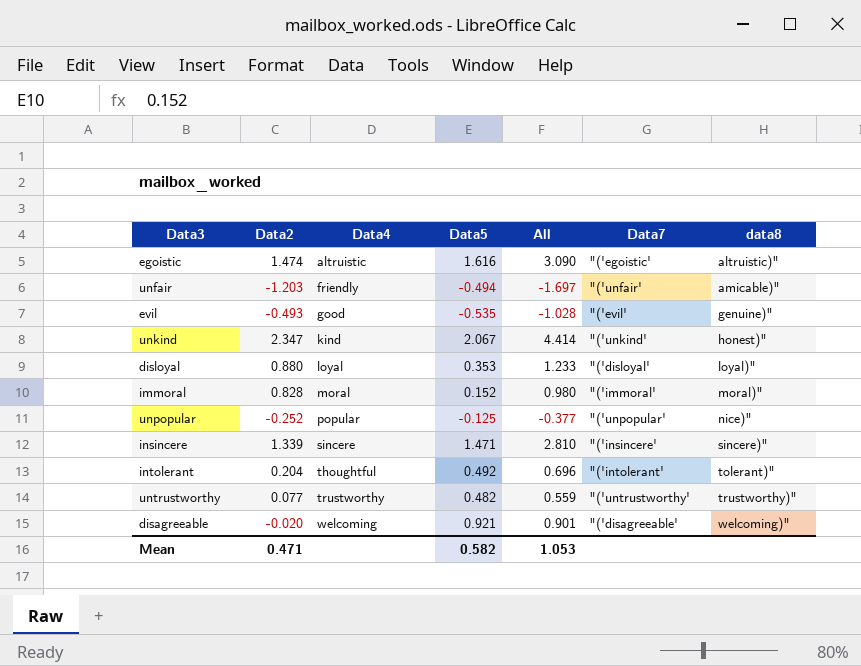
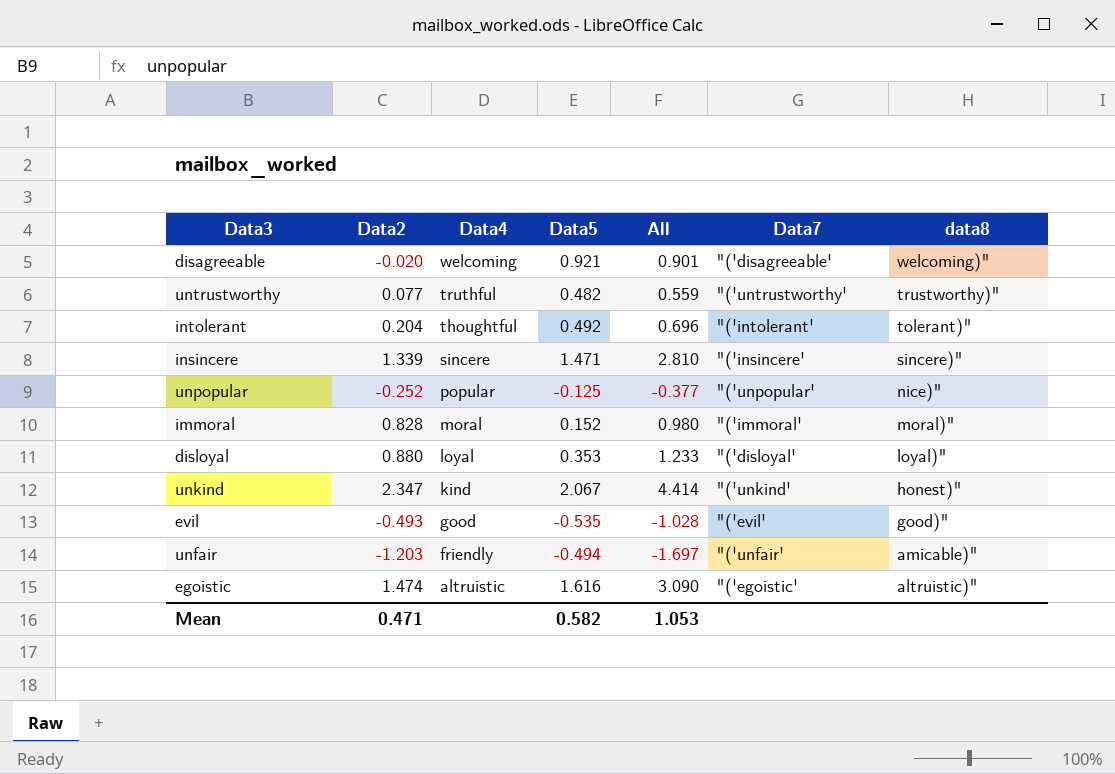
row order: Data4 ascending -> Data4 descending
untrustworthy | Data4: trustworthy -> truthful
evil | data8: genuine)" -> good)"

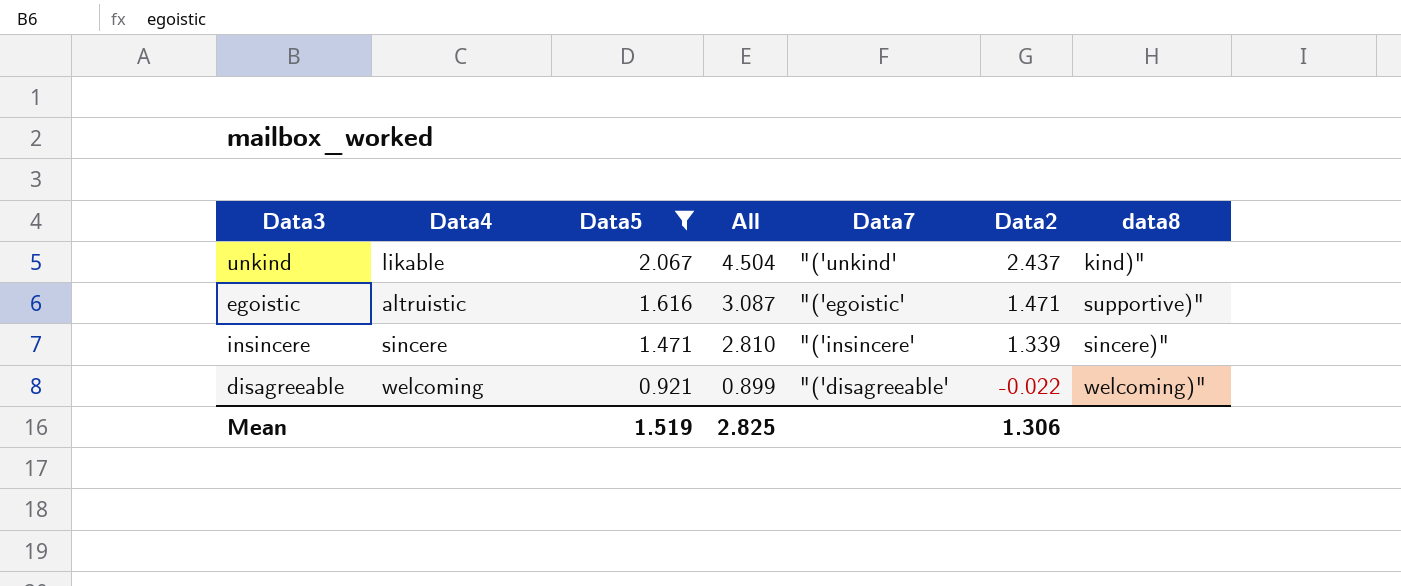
filter: none -> Data5 >= 0.921
row order: Data4 descending -> Data5 descending
column Data2 | position: 2 -> 6
unkind | Data4: kind -> likable
unkind | All: 4.414 -> 4.504
unkind | Data2: 2.347 -> 2.437
unkind | data8: honest)" -> kind)"
egoistic | All: 3.090 -> 3.087
egoistic | Data2: 1.474 -> 1.471
egoistic | data8: altruistic)" -> supportive)"
disagreeable | All: 0.901 -> 0.899
disagreeable | Data2: -0.020 -> -0.022
Mean | Data5: 0.582 -> 1.519
Mean | All: 1.053 -> 2.825
Mean | Data2: 0.471 -> 1.306

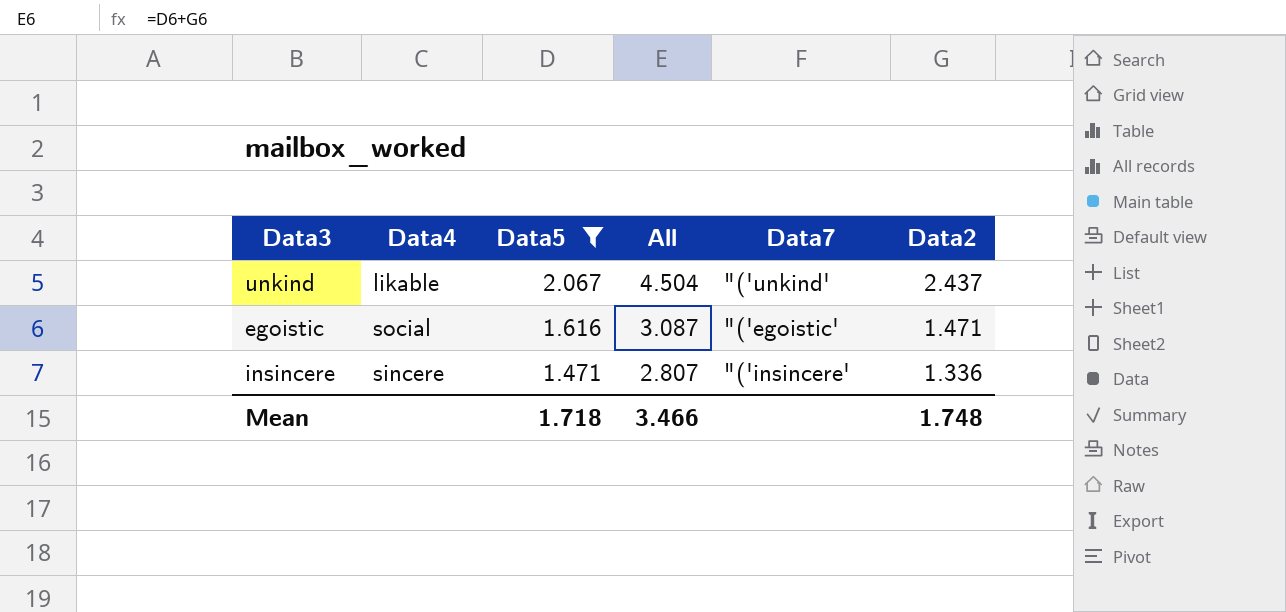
column data8 | position: 7 -> none
row disagreeable: welcoming | 0.921 | 0.899 | "('disagreeable' | -0.022 | welcoming)" -> none
egoistic | Data4: altruistic -> social
insincere | All: 2.810 -> 2.807
insincere | Data2: 1.339 -> 1.336
Mean | Data5: 1.519 -> 1.718
Mean | All: 2.825 -> 3.466
Mean | Data2: 1.306 -> 1.748

